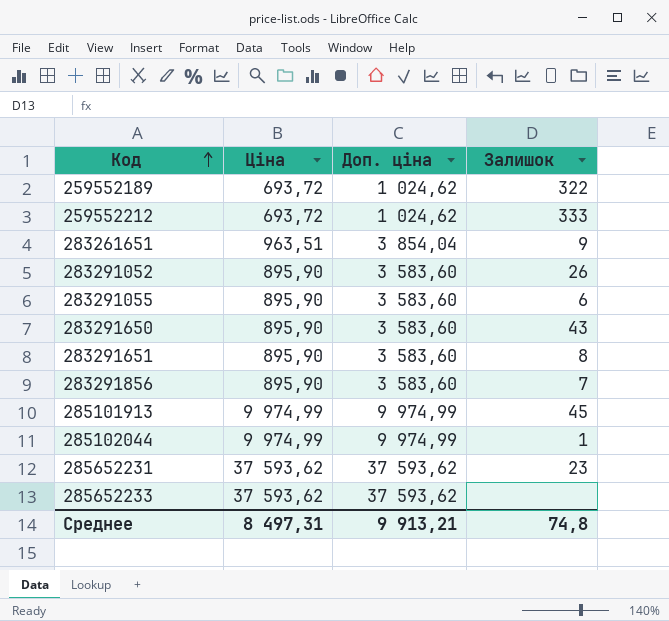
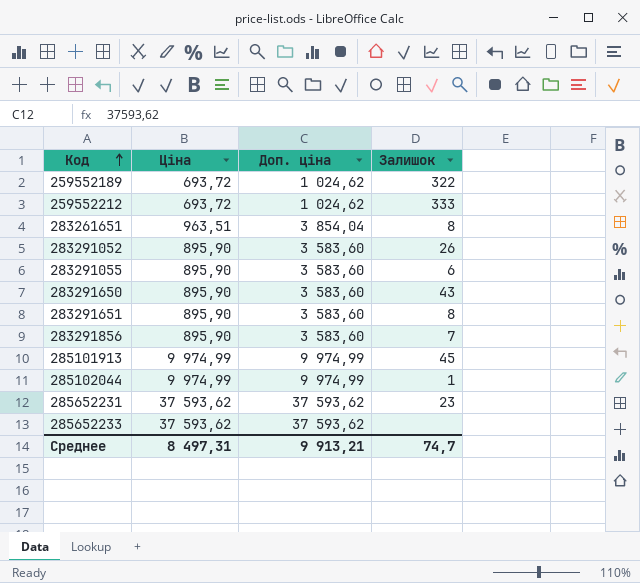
283261651 | Залишок: 9 -> 8
Среднее | Залишок: 74,8 -> 74,7

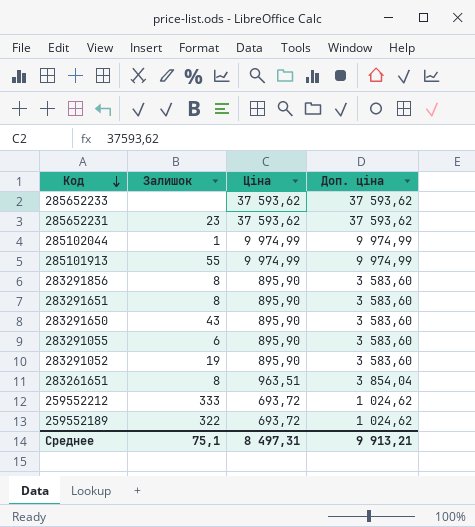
row order: Код ascending -> Код descending
column Залишок | position: 4 -> 2
285101913 | Залишок: 45 -> 55
283291856 | Залишок: 7 -> 8
283291052 | Залишок: 26 -> 19
Среднее | Залишок: 74,7 -> 75,1

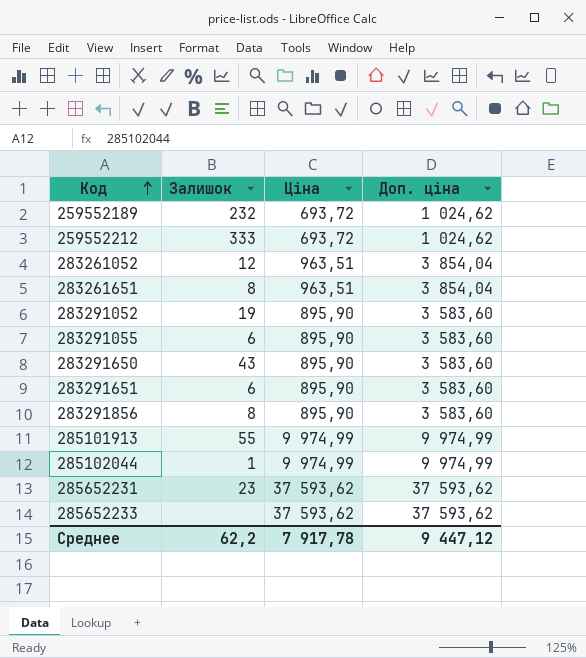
row order: Код descending -> Код ascending
259552189 | Залишок: 322 -> 232
row 283261052: none -> 12 | 963,51 | 3 854,04
283291651 | Залишок: 8 -> 6
Среднее | Залишок: 75,1 -> 62,2
Среднее | Ціна: 8 497,31 -> 7 917,78
Среднее | Доп. ціна: 9 913,21 -> 9 447,12

